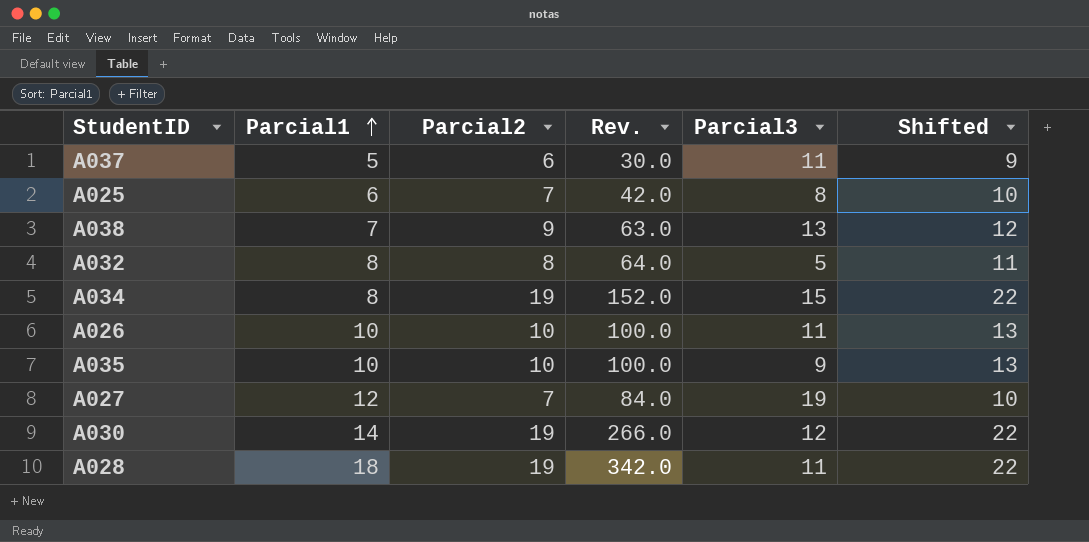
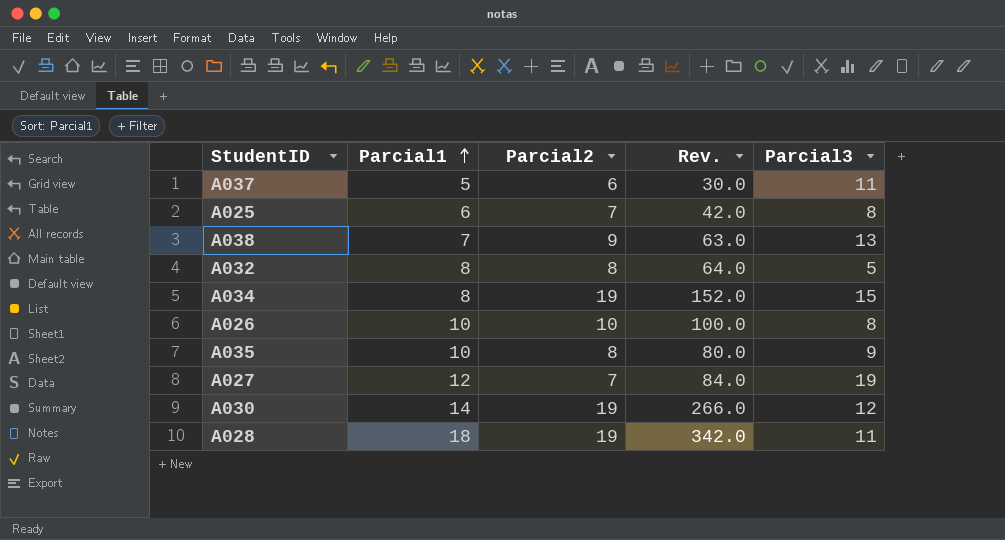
column Shifted | formula: [Parcial2] + 3 -> none
A026 | Parcial3: 11 -> 8
A035 | Parcial2: 10 -> 8
A035 | Rev.: 100.0 -> 80.0

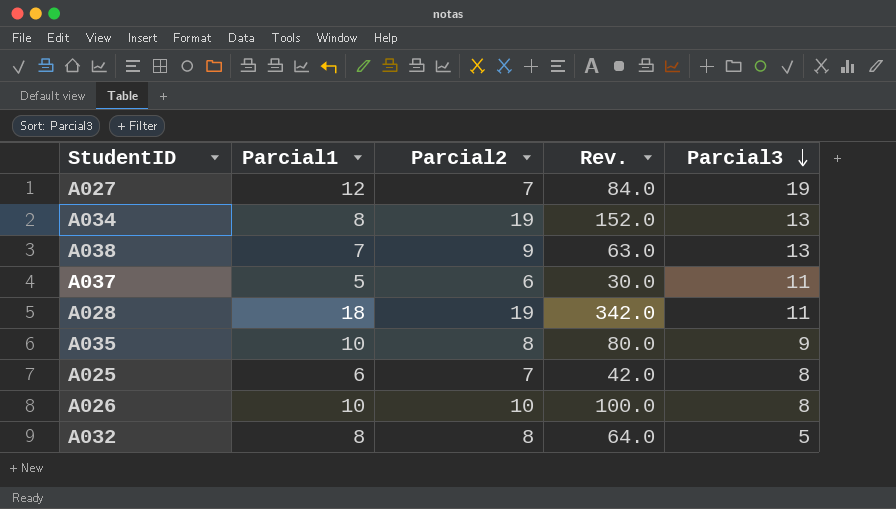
row order: Parcial1 ascending -> Parcial3 descending
row A030: 14 | 19 | 266.0 | 12 -> none
A034 | Parcial3: 15 -> 13

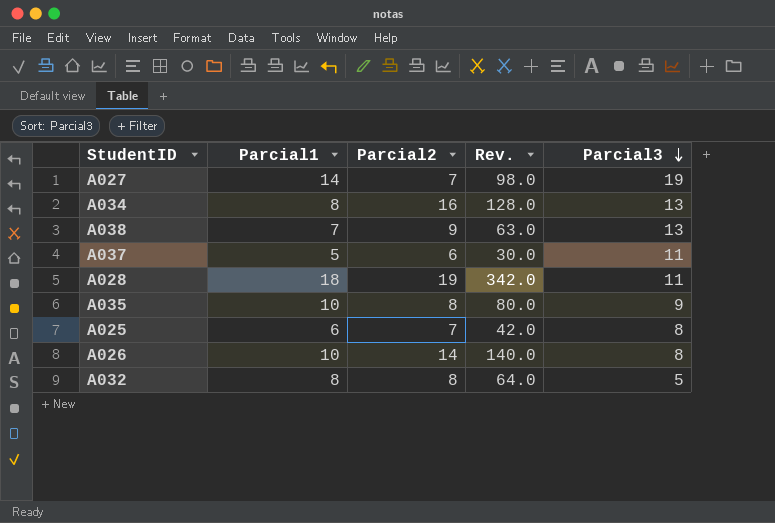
A027 | Parcial1: 12 -> 14
A027 | Rev.: 84.0 -> 98.0
A034 | Parcial2: 19 -> 16
A034 | Rev.: 152.0 -> 128.0
A026 | Parcial2: 10 -> 14
A026 | Rev.: 100.0 -> 140.0

